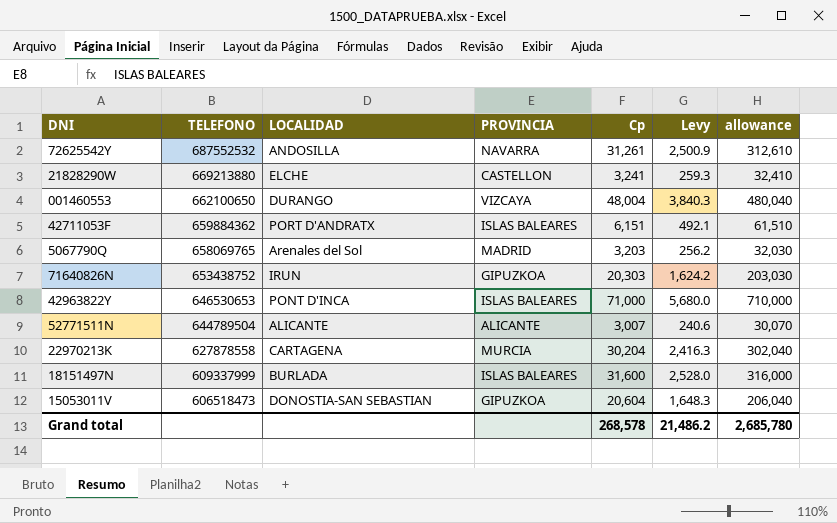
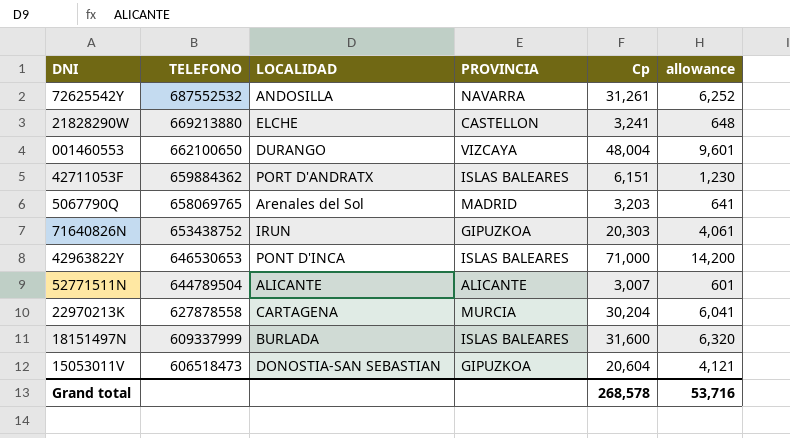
column Levy | formula: [Cp] * 0.08 -> none
column allowance | formula: [Cp] * 10 -> [Cp] * 0.2
Grand total | allowance: 2,685,780 -> 53,716

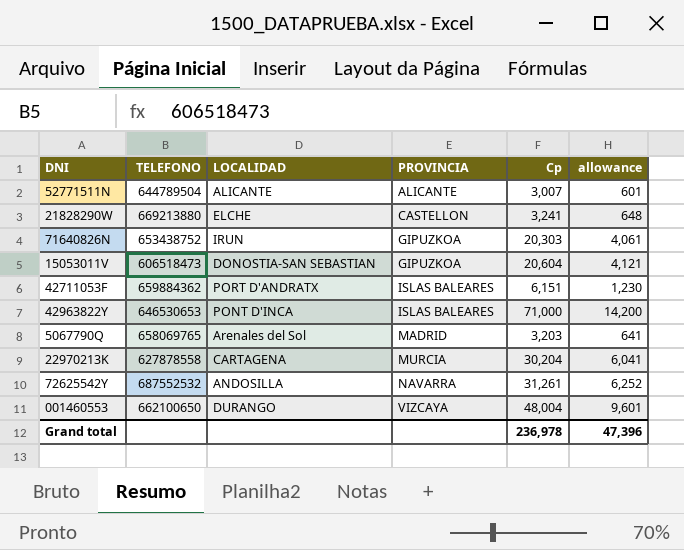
row order: TELEFONO descending -> PROVINCIA ascending
row 18151497N: 609337999 | BURLADA | ISLAS BALEARES | 31,600 | 6,320 -> none
Grand total | Cp: 268,578 -> 236,978
Grand total | allowance: 53,716 -> 47,396

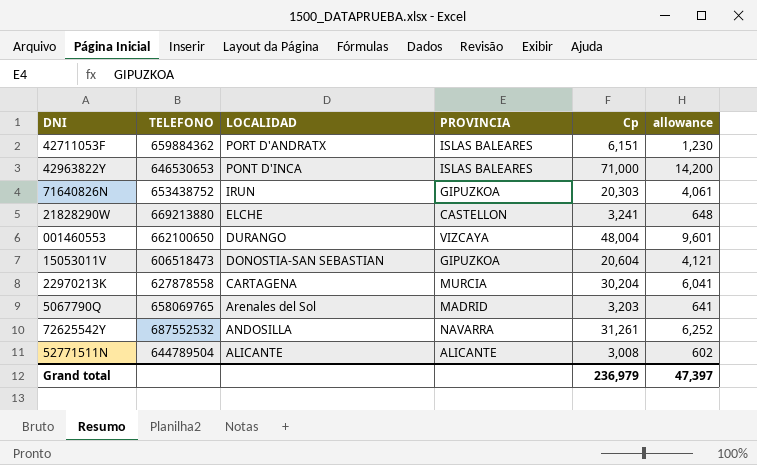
row order: PROVINCIA ascending -> LOCALIDAD descending
52771511N | Cp: 3,007 -> 3,008
52771511N | allowance: 601 -> 602
Grand total | Cp: 236,978 -> 236,979
Grand total | allowance: 47,396 -> 47,397

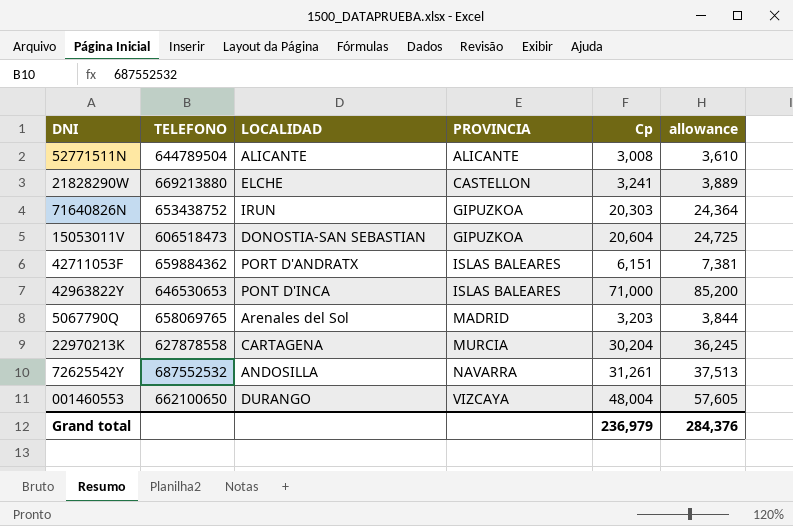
row order: LOCALIDAD descending -> PROVINCIA ascending
column allowance | formula: [Cp] * 0.2 -> [Cp] * 1.2
Grand total | allowance: 47,397 -> 284,376

